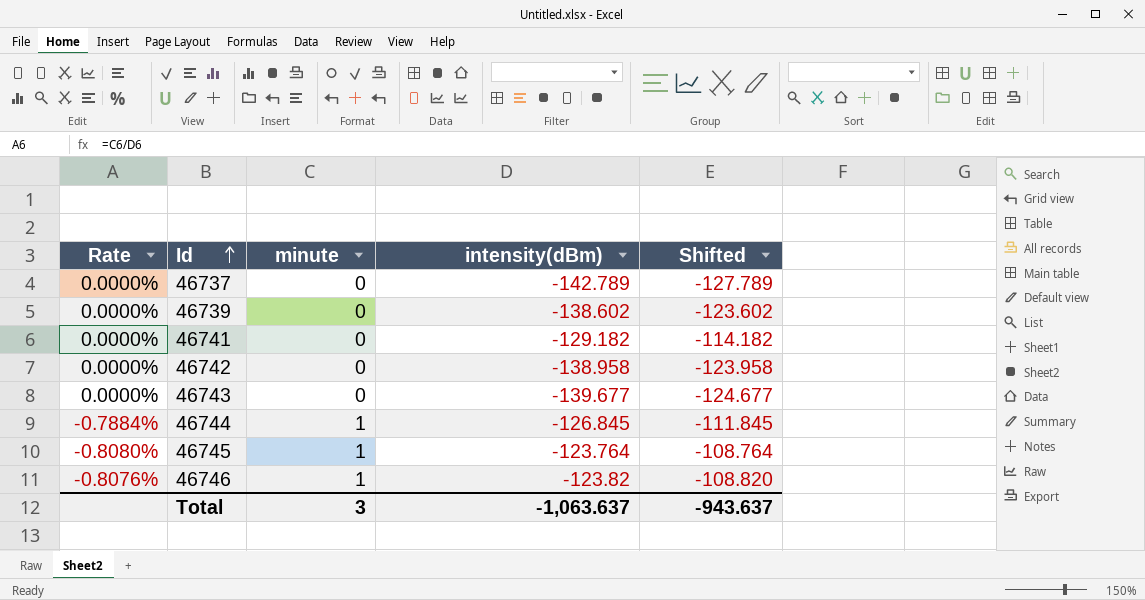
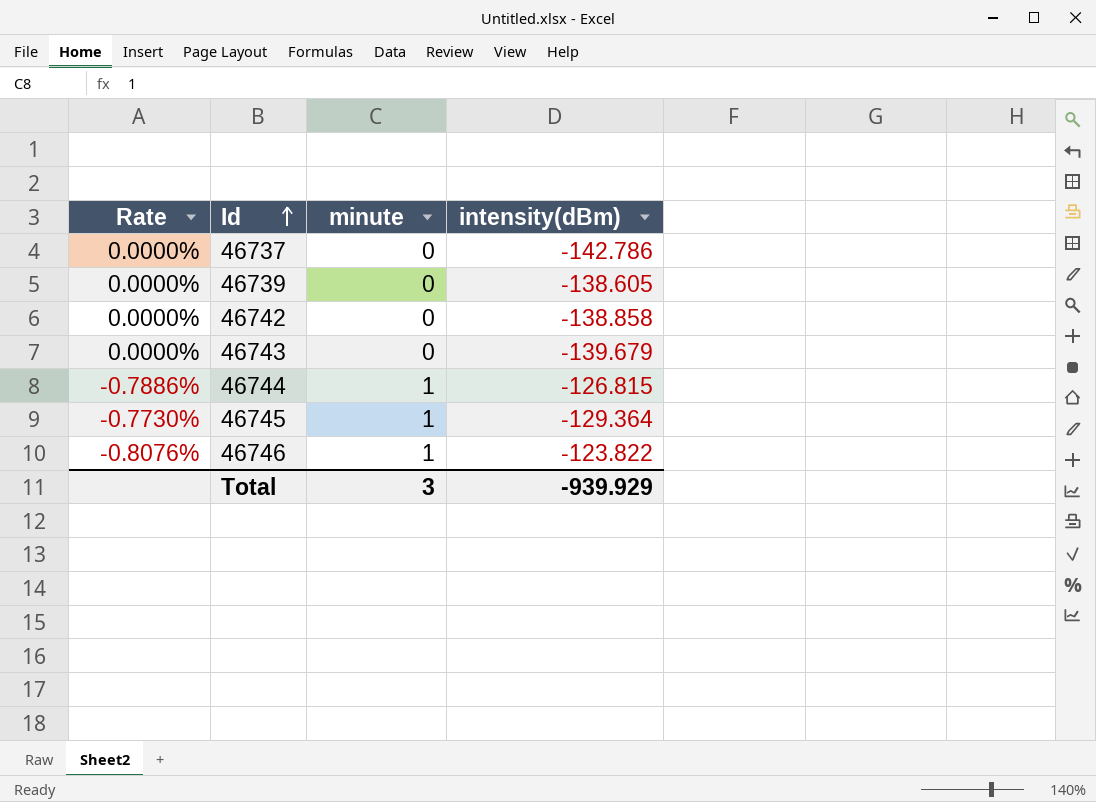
column Shifted | formula: [intensity(dBm)] + 15 -> none
row 46741: 0.0000% | 0 | -129.182 | -114.182 -> none
46737 | intensity(dBm): -142.789 -> -142.786
46739 | intensity(dBm): -138.602 -> -138.605
46742 | intensity(dBm): -138.958 -> -138.858
46743 | intensity(dBm): -139.677 -> -139.679
46744 | Rate: -0.7884% -> -0.7886%
46744 | intensity(dBm): -126.845 -> -126.815
46745 | Rate: -0.8080% -> -0.7730%
46745 | intensity(dBm): -123.764 -> -129.364
46746 | intensity(dBm): -123.82 -> -123.822
Total | intensity(dBm): -1,063.637 -> -939.929

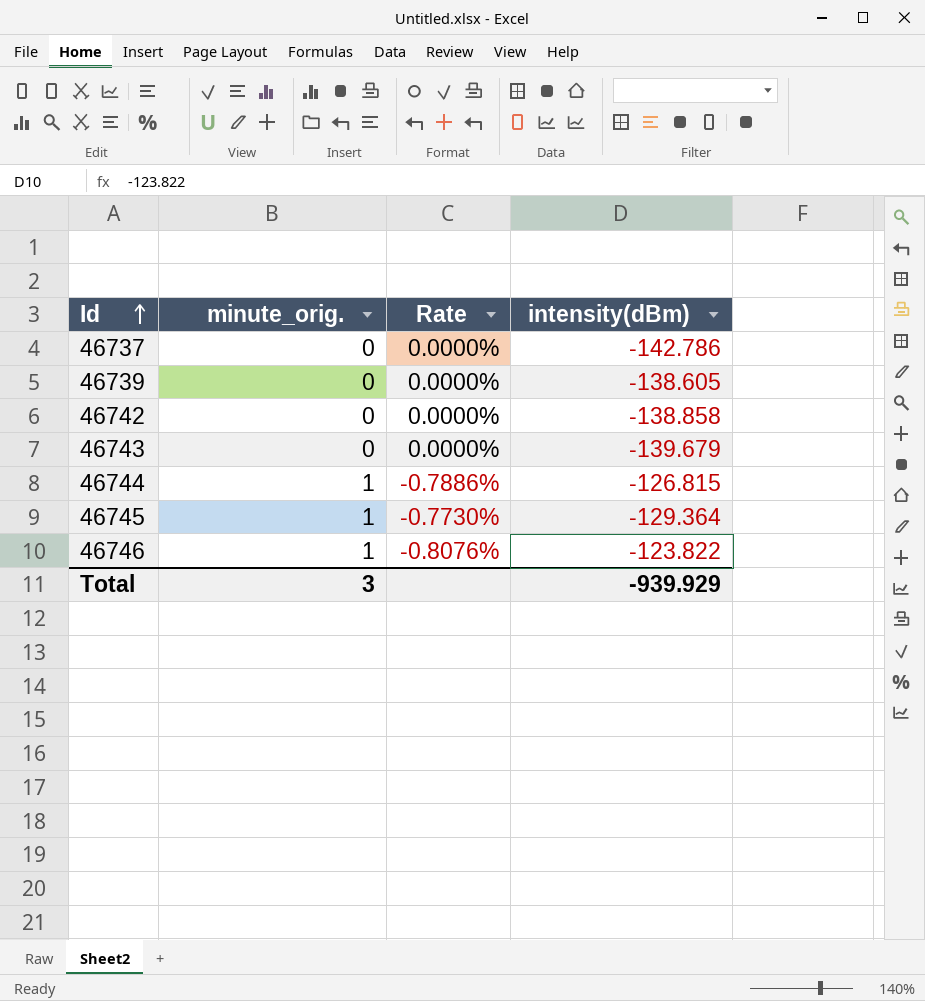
column name: minute -> minute_orig.
column Rate | position: 1 -> 3

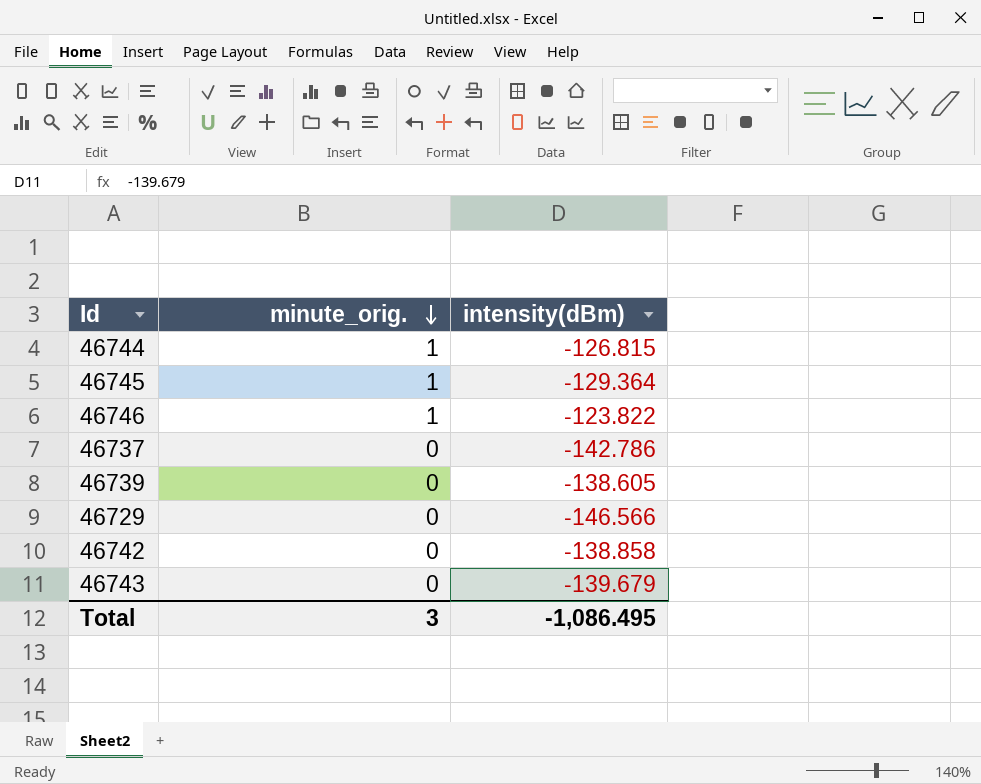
row order: Id ascending -> minute_orig. descending
column Rate | formula: [minute_orig.] / [intensity(dBm)] -> none
row 46729: none -> 0 | -146.566
Total | intensity(dBm): -939.929 -> -1,086.495

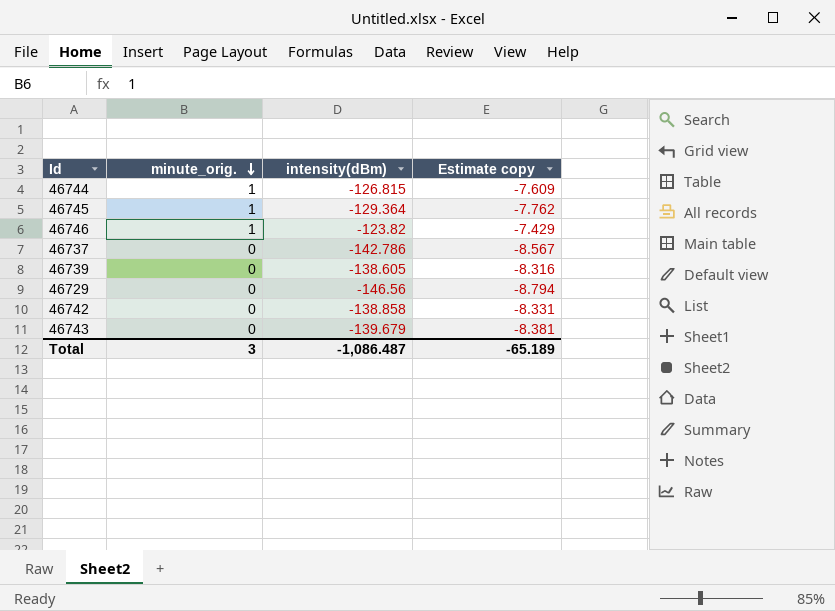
column Estimate copy | formula: none -> [intensity(dBm)] * 0.06
46746 | intensity(dBm): -123.822 -> -123.82
46729 | intensity(dBm): -146.566 -> -146.56
Total | intensity(dBm): -1,086.495 -> -1,086.487

